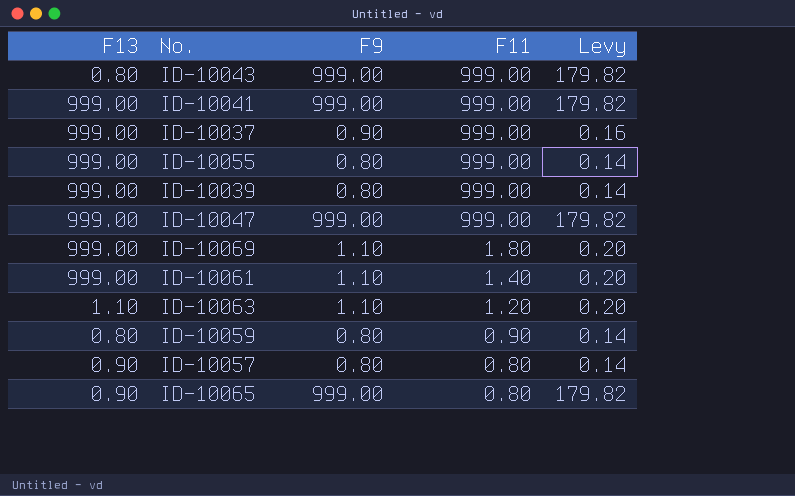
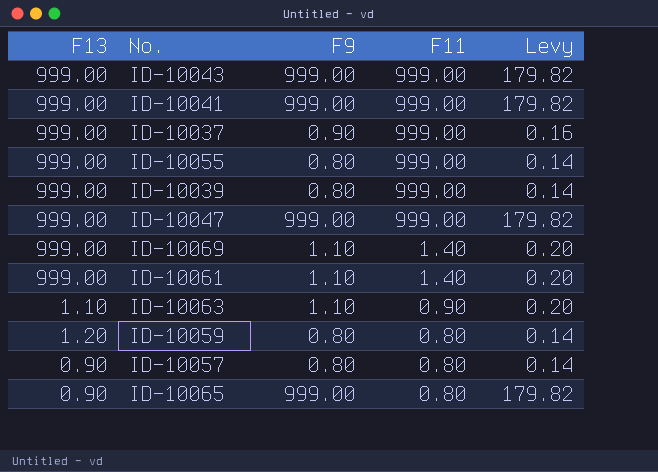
ID-10043 | F13: 0.80 -> 999.00
ID-10069 | F11: 1.80 -> 1.40
ID-10063 | F11: 1.20 -> 0.90
ID-10059 | F13: 0.80 -> 1.20
ID-10059 | F11: 0.90 -> 0.80

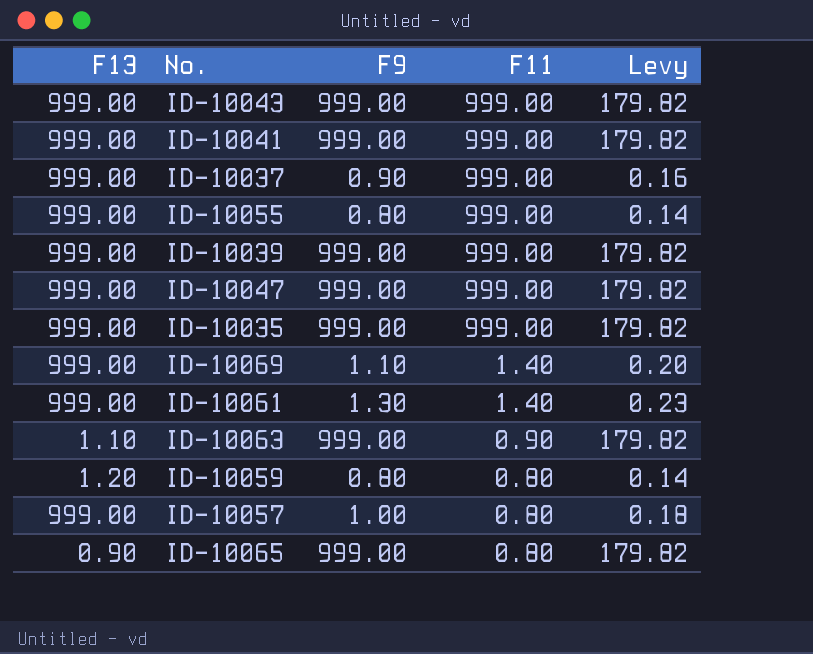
ID-10039 | F9: 0.80 -> 999.00
ID-10039 | Levy: 0.14 -> 179.82
row ID-10035: none -> 999.00 | 999.00 | 999.00 | 179.82
ID-10061 | F9: 1.10 -> 1.30
ID-10061 | Levy: 0.20 -> 0.23
ID-10063 | F9: 1.10 -> 999.00
ID-10063 | Levy: 0.20 -> 179.82
ID-10057 | F13: 0.90 -> 999.00
ID-10057 | F9: 0.80 -> 1.00
ID-10057 | Levy: 0.14 -> 0.18

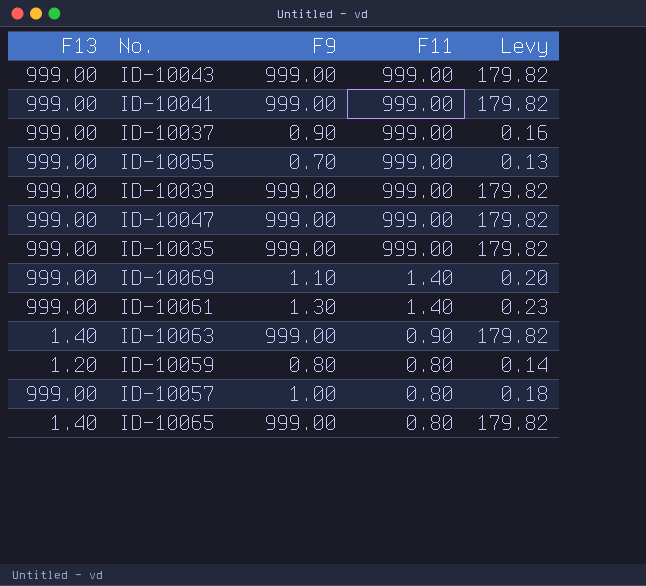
ID-10055 | F9: 0.80 -> 0.70
ID-10055 | Levy: 0.14 -> 0.13
ID-10063 | F13: 1.10 -> 1.40
ID-10065 | F13: 0.90 -> 1.40

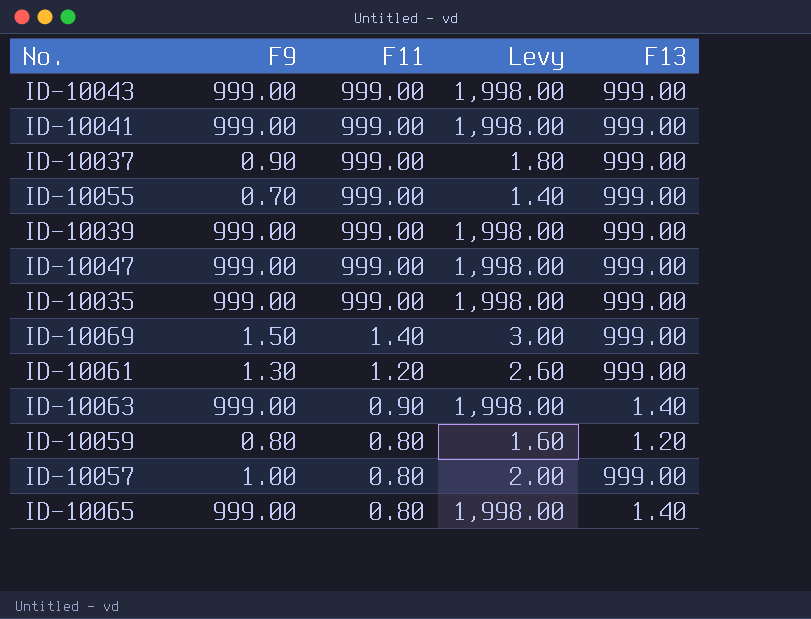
column Levy | formula: [F9] * 0.18 -> [F9] * 2
column F13 | position: 1 -> 5
ID-10069 | F9: 1.10 -> 1.50
ID-10061 | F11: 1.40 -> 1.20

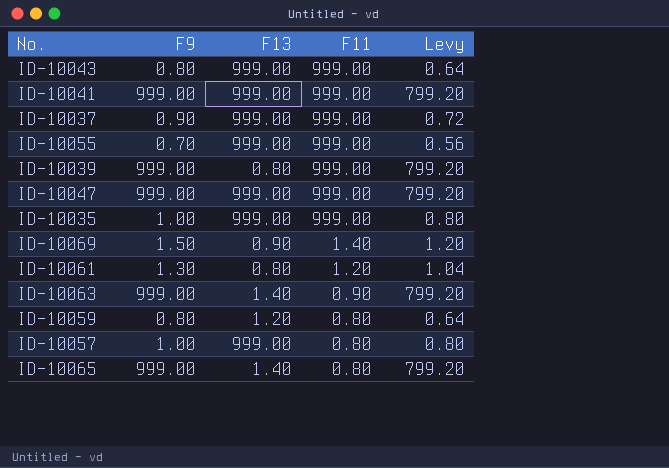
column F13 | position: 5 -> 3
column Levy | formula: [F9] * 2 -> [F9] * 0.8
ID-10043 | F9: 999.00 -> 0.80
ID-10039 | F13: 999.00 -> 0.80
ID-10035 | F9: 999.00 -> 1.00
ID-10069 | F13: 999.00 -> 0.90
ID-10061 | F13: 999.00 -> 0.80

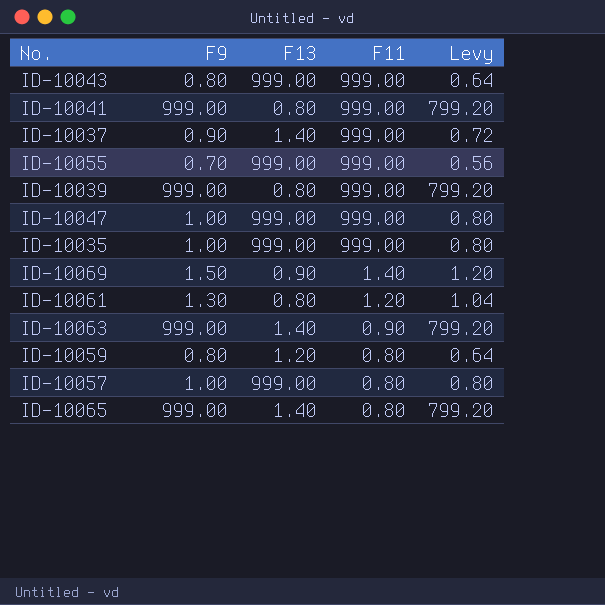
ID-10041 | F13: 999.00 -> 0.80
ID-10037 | F13: 999.00 -> 1.40
ID-10047 | F9: 999.00 -> 1.00
ID-10047 | Levy: 799.20 -> 0.80

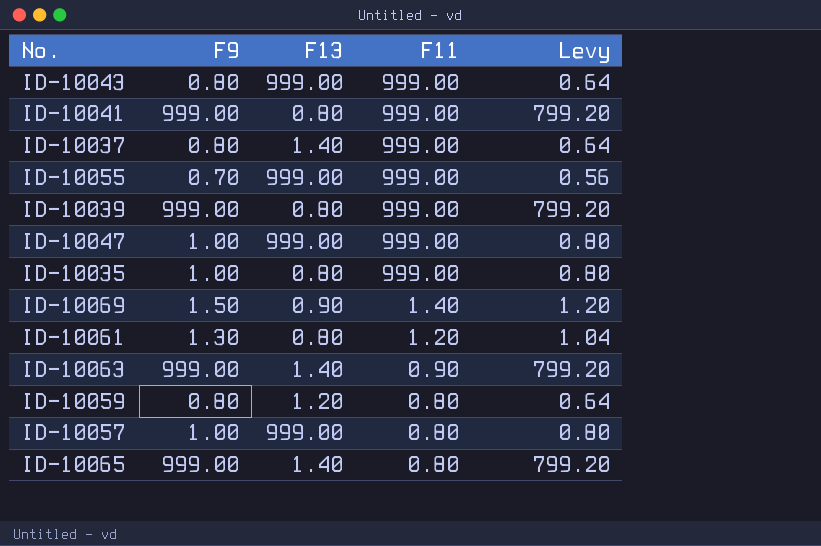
ID-10037 | F9: 0.90 -> 0.80
ID-10037 | Levy: 0.72 -> 0.64
ID-10035 | F13: 999.00 -> 0.80

